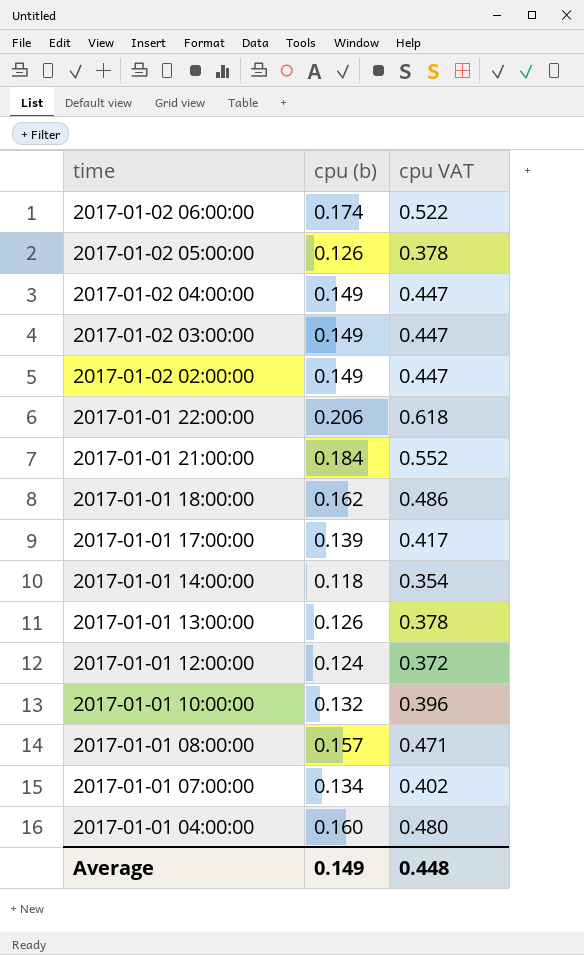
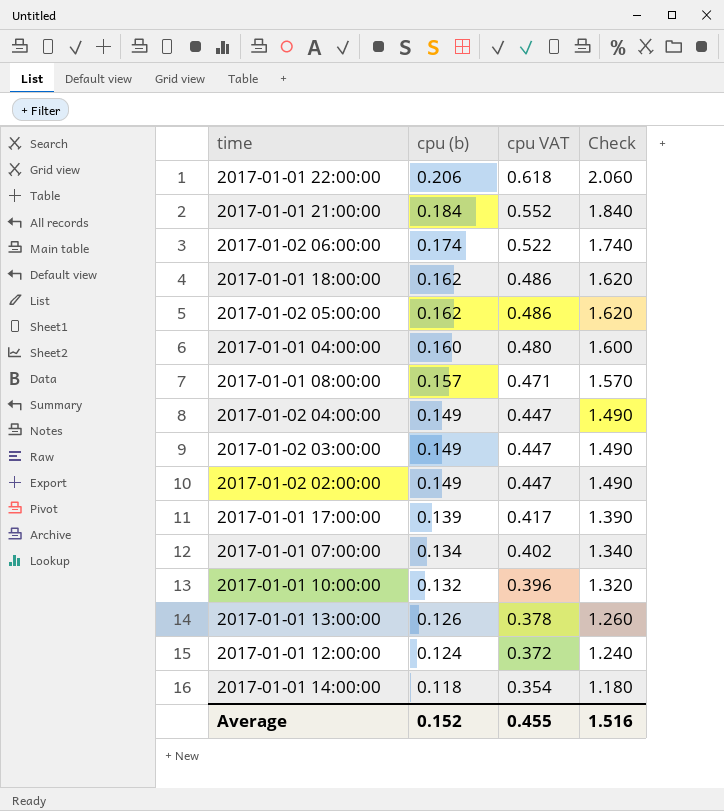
row order: time descending -> cpu (b) descending
column Check | formula: none -> [cpu (b)] * 10
2017-01-02 05:00:00 | cpu (b): 0.126 -> 0.162
2017-01-02 05:00:00 | cpu VAT: 0.378 -> 0.486
Average | cpu (b): 0.149 -> 0.152
Average | cpu VAT: 0.448 -> 0.455

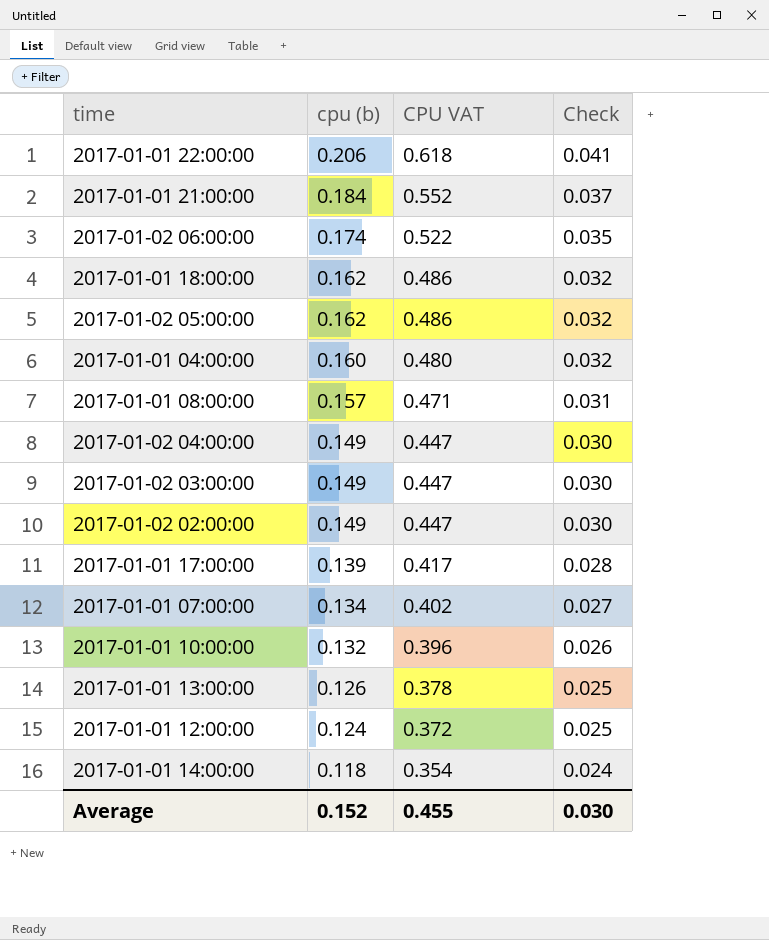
column name: cpu VAT -> CPU VAT
column Check | formula: [cpu (b)] * 10 -> [cpu (b)] * 0.2
Average | Check: 1.516 -> 0.030

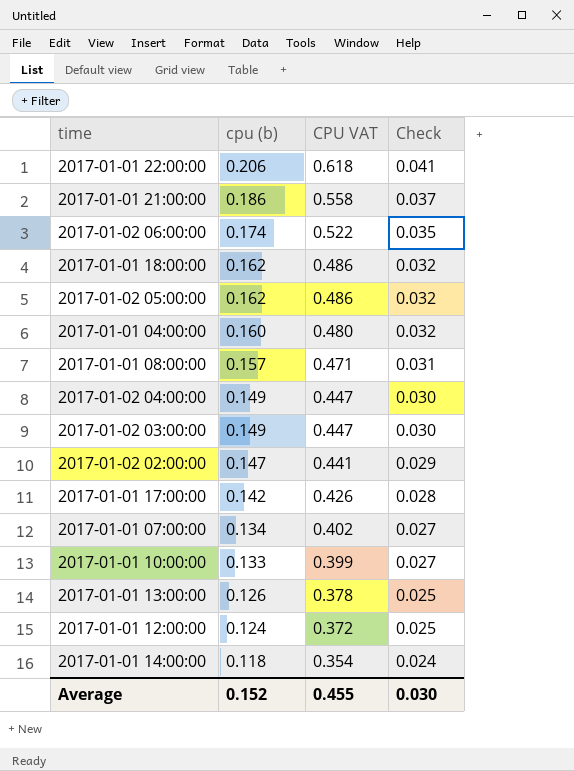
2017-01-01 21:00:00 | cpu (b): 0.184 -> 0.186
2017-01-01 21:00:00 | CPU VAT: 0.552 -> 0.558
2017-01-02 02:00:00 | cpu (b): 0.149 -> 0.147
2017-01-02 02:00:00 | CPU VAT: 0.447 -> 0.441
2017-01-02 02:00:00 | Check: 0.030 -> 0.029
2017-01-01 17:00:00 | cpu (b): 0.139 -> 0.142
2017-01-01 17:00:00 | CPU VAT: 0.417 -> 0.426
2017-01-01 10:00:00 | cpu (b): 0.132 -> 0.133
2017-01-01 10:00:00 | CPU VAT: 0.396 -> 0.399
2017-01-01 10:00:00 | Check: 0.026 -> 0.027

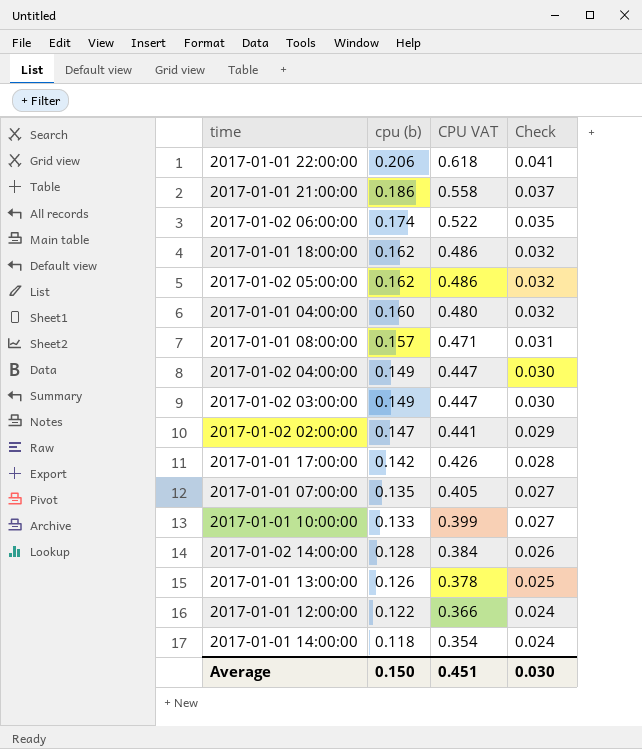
2017-01-01 07:00:00 | cpu (b): 0.134 -> 0.135
2017-01-01 07:00:00 | CPU VAT: 0.402 -> 0.405
row 2017-01-02 14:00:00: none -> 0.128 | 0.384 | 0.026
2017-01-01 12:00:00 | cpu (b): 0.124 -> 0.122
2017-01-01 12:00:00 | CPU VAT: 0.372 -> 0.366
2017-01-01 12:00:00 | Check: 0.025 -> 0.024
Average | cpu (b): 0.152 -> 0.150
Average | CPU VAT: 0.455 -> 0.451

